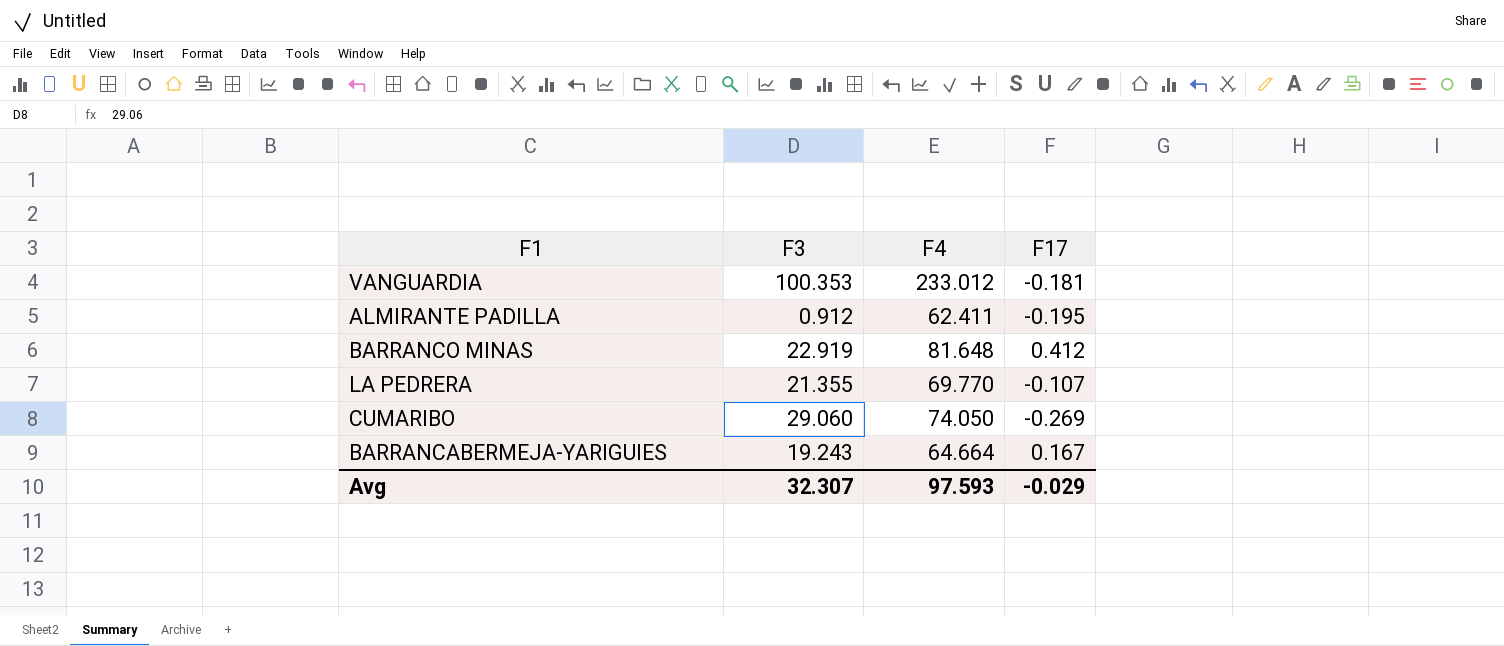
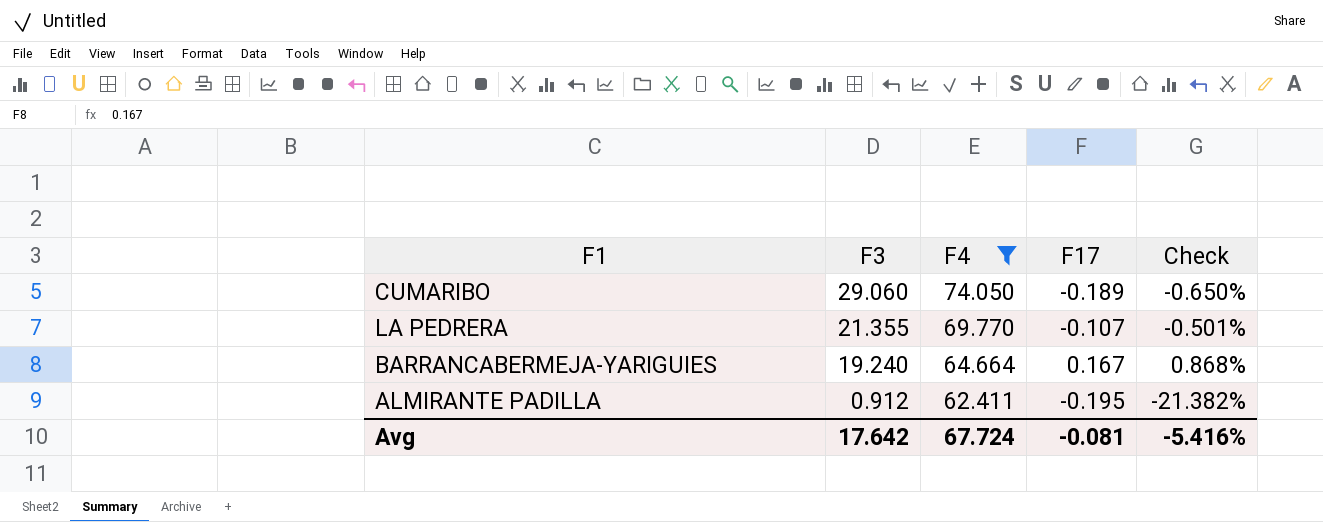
filter: none -> F4 <= 74.050
row order: none -> F3 descending
column Check | formula: none -> [F17] / [F3]
CUMARIBO | F17: -0.269 -> -0.189
BARRANCABERMEJA-YARIGUIES | F3: 19.243 -> 19.240
Avg | F3: 32.307 -> 17.642
Avg | F4: 97.593 -> 67.724
Avg | F17: -0.029 -> -0.081

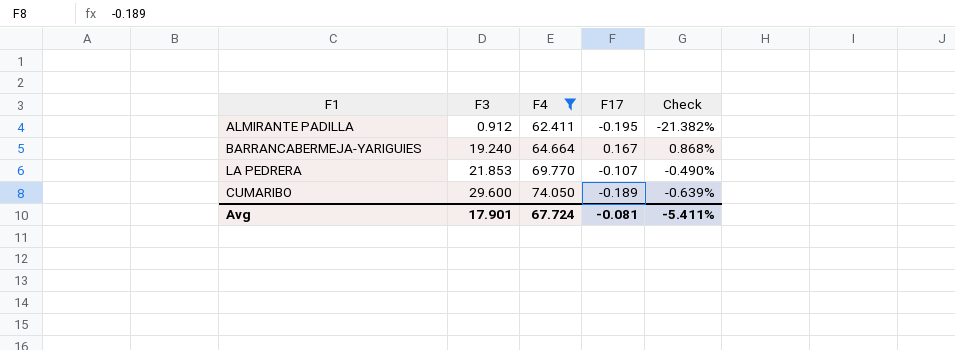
row order: F3 descending -> F3 ascending
LA PEDRERA | F3: 21.355 -> 21.853
LA PEDRERA | Check: -0.501% -> -0.490%
CUMARIBO | F3: 29.060 -> 29.600
CUMARIBO | Check: -0.650% -> -0.639%
Avg | F3: 17.642 -> 17.901
Avg | Check: -5.416% -> -5.411%

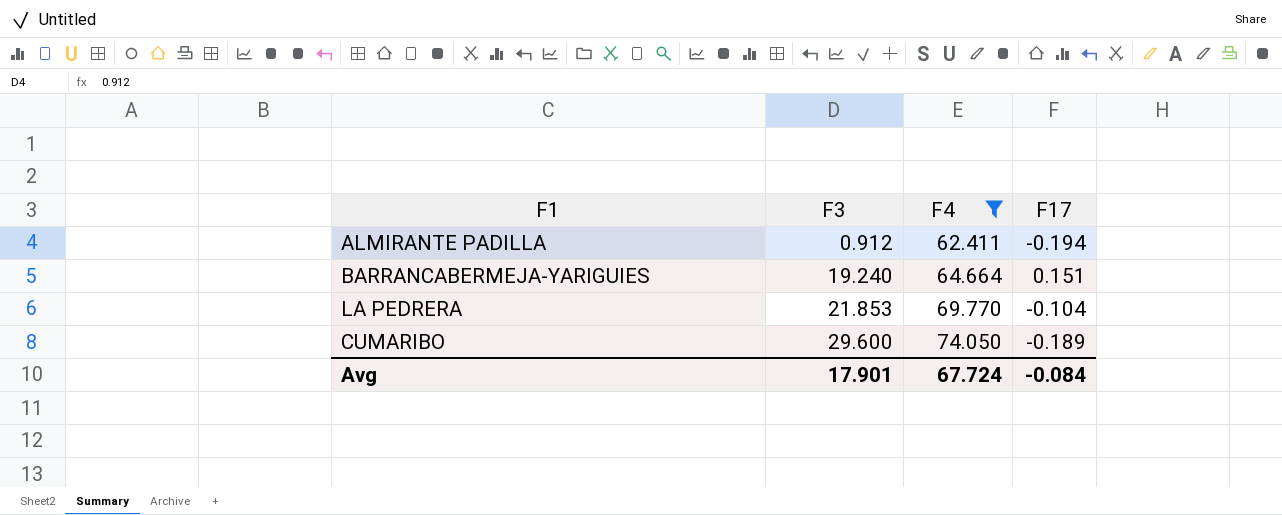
column Check | formula: [F17] / [F3] -> none
ALMIRANTE PADILLA | F17: -0.195 -> -0.194
BARRANCABERMEJA-YARIGUIES | F17: 0.167 -> 0.151
LA PEDRERA | F17: -0.107 -> -0.104
Avg | F17: -0.081 -> -0.084

